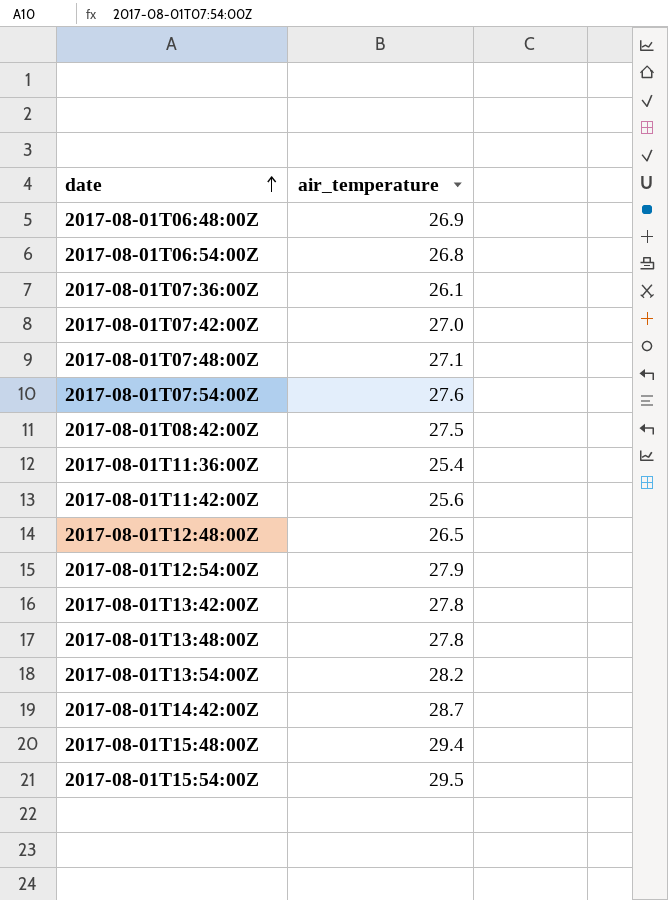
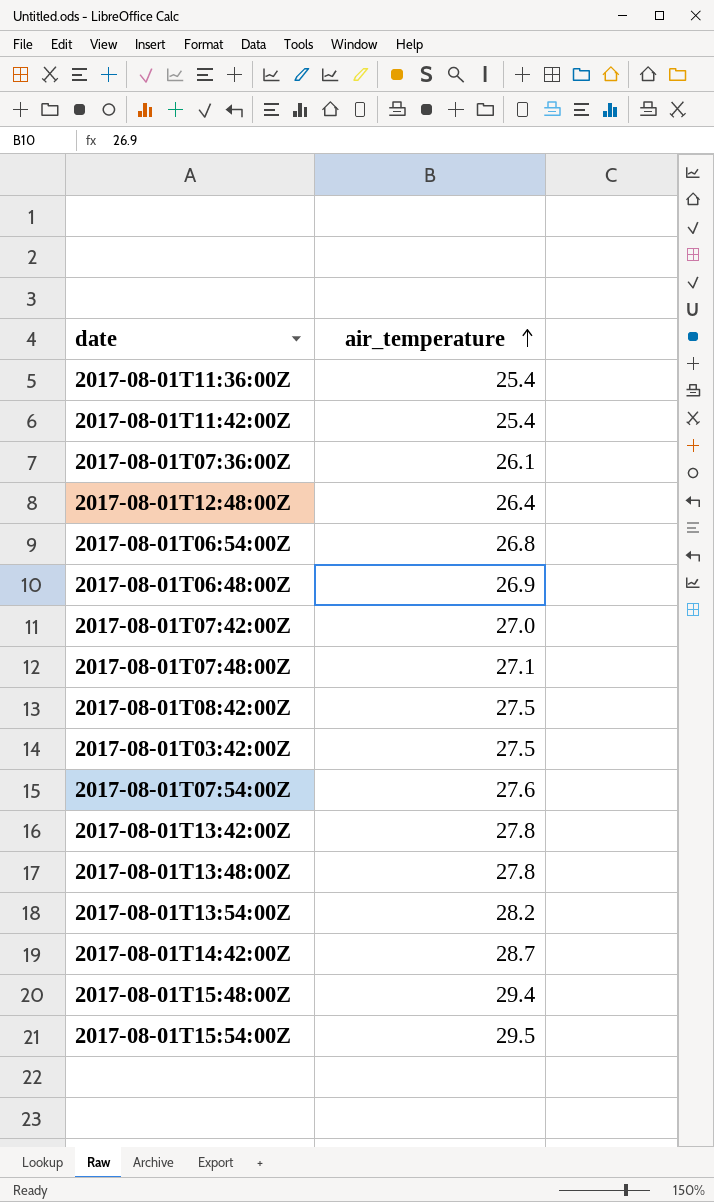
row order: date ascending -> air_temperature ascending
row 2017-08-01T12:54:00Z: 27.9 -> none
2017-08-01T11:42:00Z | air_temperature: 25.6 -> 25.4
2017-08-01T12:48:00Z | air_temperature: 26.5 -> 26.4
row 2017-08-01T03:42:00Z: none -> 27.5

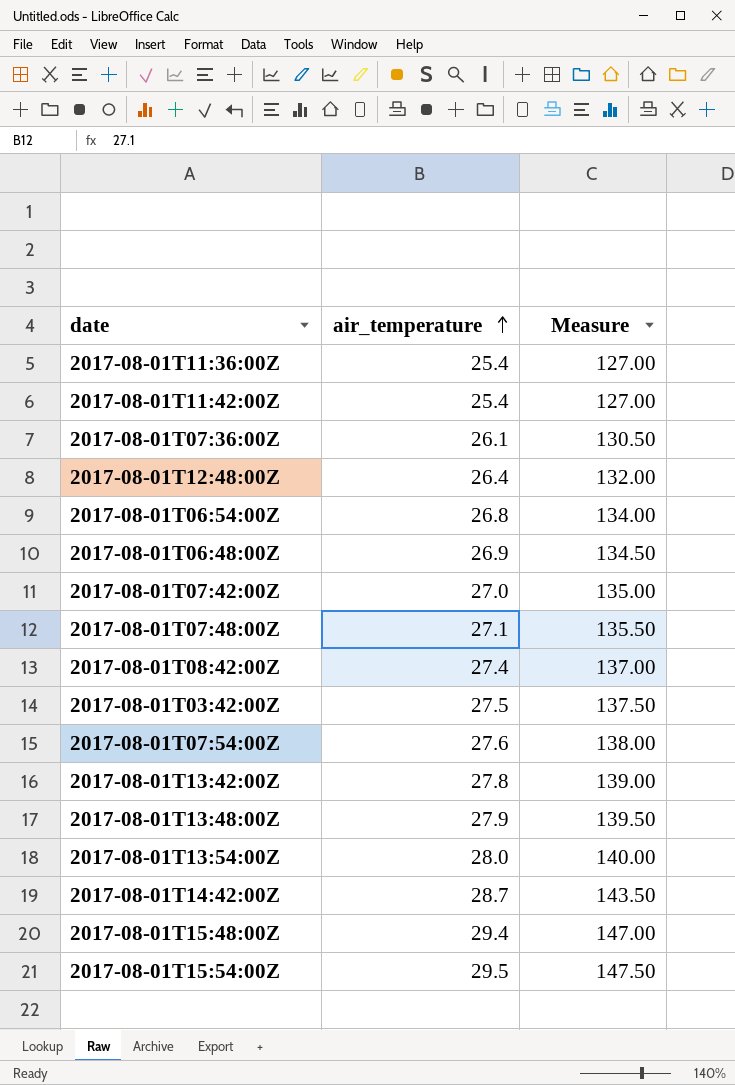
column Measure | formula: none -> [air_temperature] * 5
2017-08-01T08:42:00Z | air_temperature: 27.5 -> 27.4
2017-08-01T13:48:00Z | air_temperature: 27.8 -> 27.9
2017-08-01T13:54:00Z | air_temperature: 28.2 -> 28.0

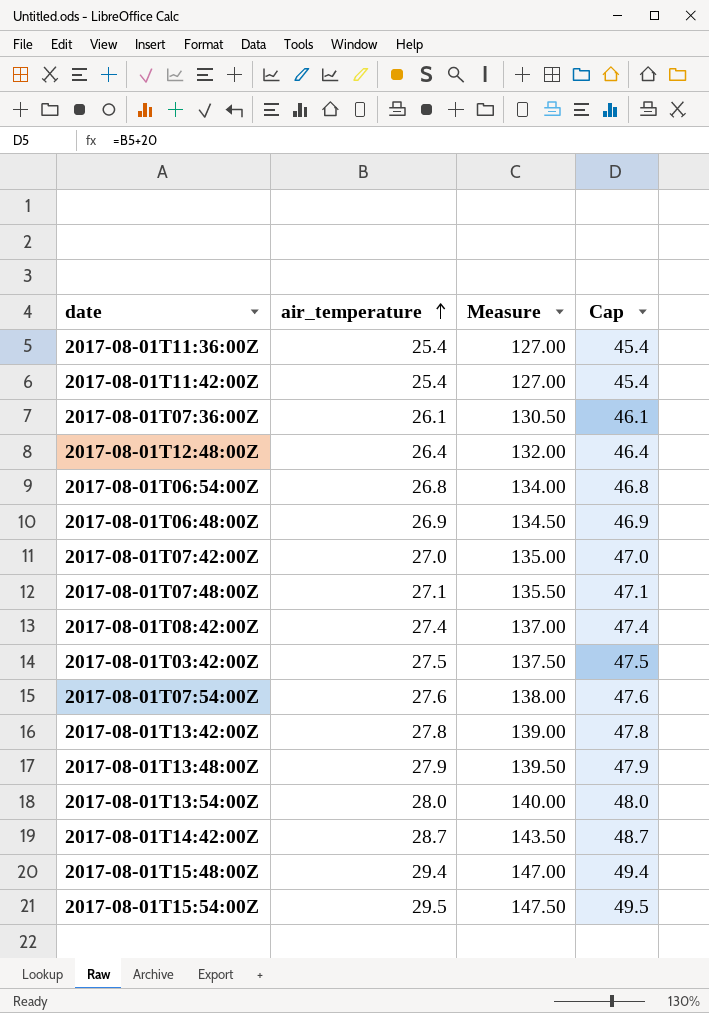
column Cap | formula: none -> [air_temperature] + 20

